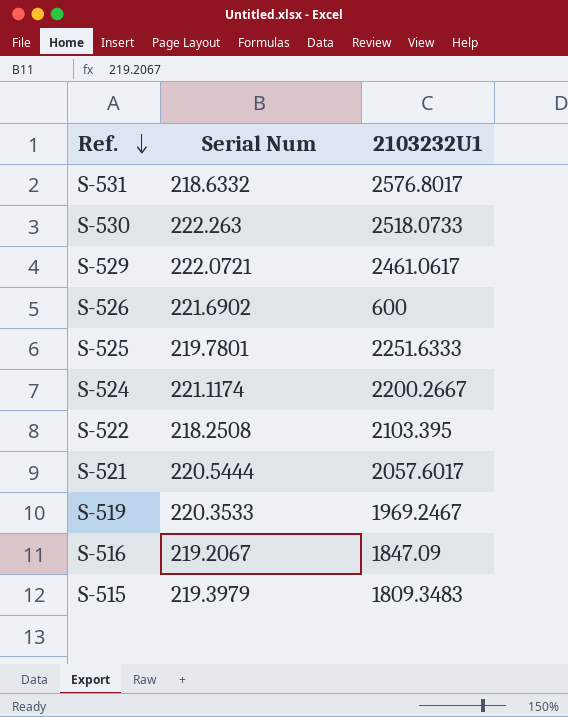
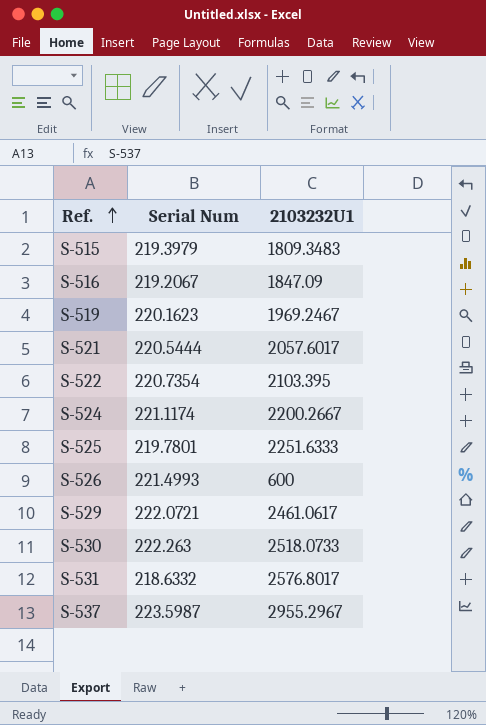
row order: Ref. descending -> Ref. ascending
S-519 | Serial Num: 220.3533 -> 220.1623
S-522 | Serial Num: 218.2508 -> 220.7354
S-526 | Serial Num: 221.6902 -> 221.4993
row S-537: none -> 223.5987 | 2955.2967

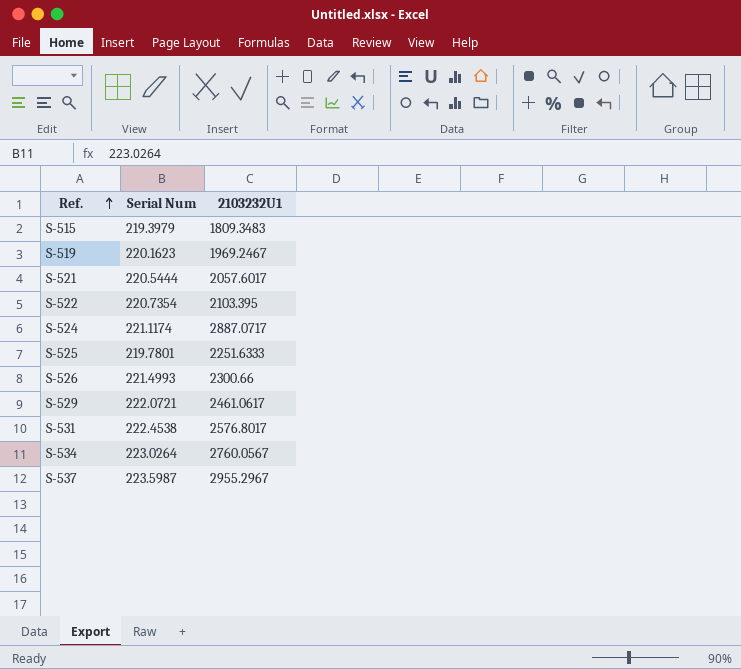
row S-516: 219.2067 | 1847.09 -> none
row S-530: 222.263 | 2518.0733 -> none
S-524 | 2103232U1: 2200.2667 -> 2887.0717
S-526 | 2103232U1: 600 -> 2300.66
S-531 | Serial Num: 218.6332 -> 222.4538
row S-534: none -> 223.0264 | 2760.0567

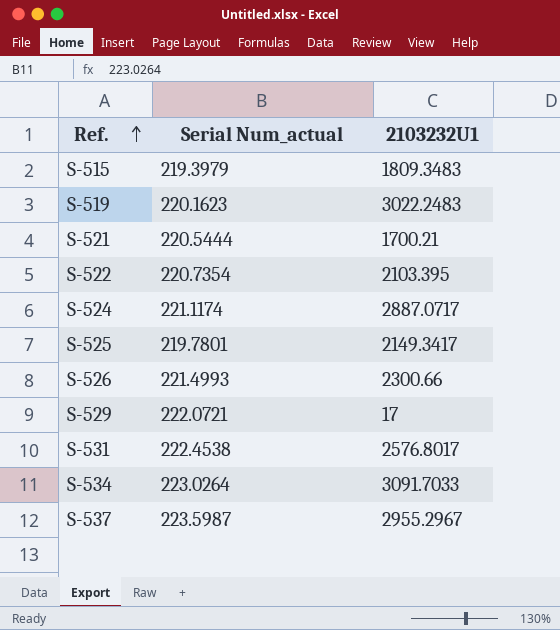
column name: Serial Num -> Serial Num_actual
S-519 | 2103232U1: 1969.2467 -> 3022.2483
S-521 | 2103232U1: 2057.6017 -> 1700.21
S-525 | 2103232U1: 2251.6333 -> 2149.3417
S-529 | 2103232U1: 2461.0617 -> 17
S-534 | 2103232U1: 2760.0567 -> 3091.7033

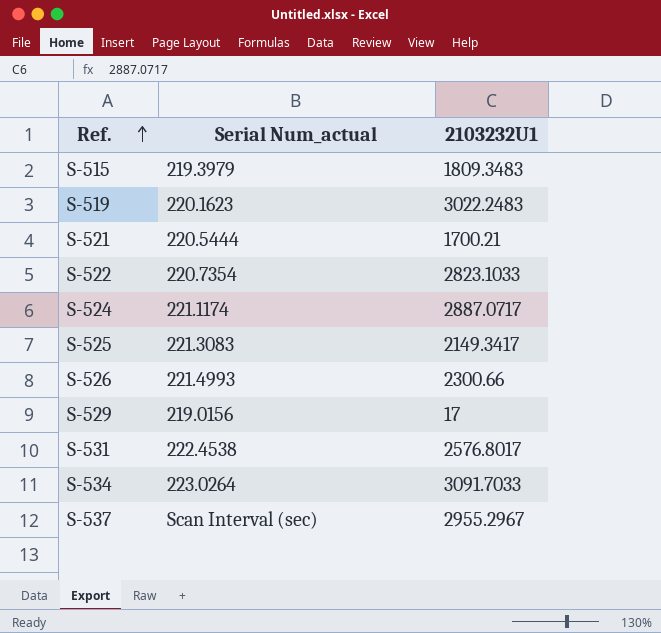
S-522 | 2103232U1: 2103.395 -> 2823.1033
S-525 | Serial Num_actual: 219.7801 -> 221.3083
S-529 | Serial Num_actual: 222.0721 -> 219.0156
S-537 | Serial Num_actual: 223.5987 -> Scan Interval (sec)

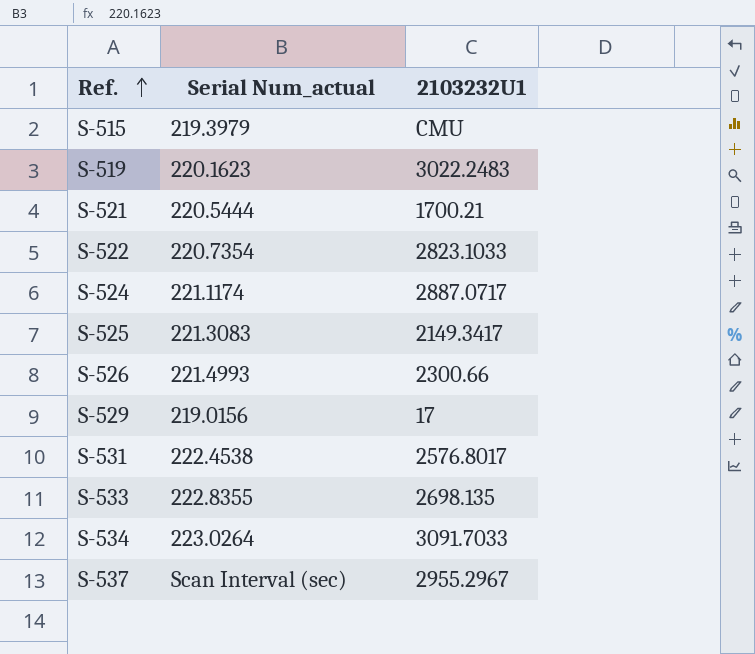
S-515 | 2103232U1: 1809.3483 -> CMU
row S-533: none -> 222.8355 | 2698.135

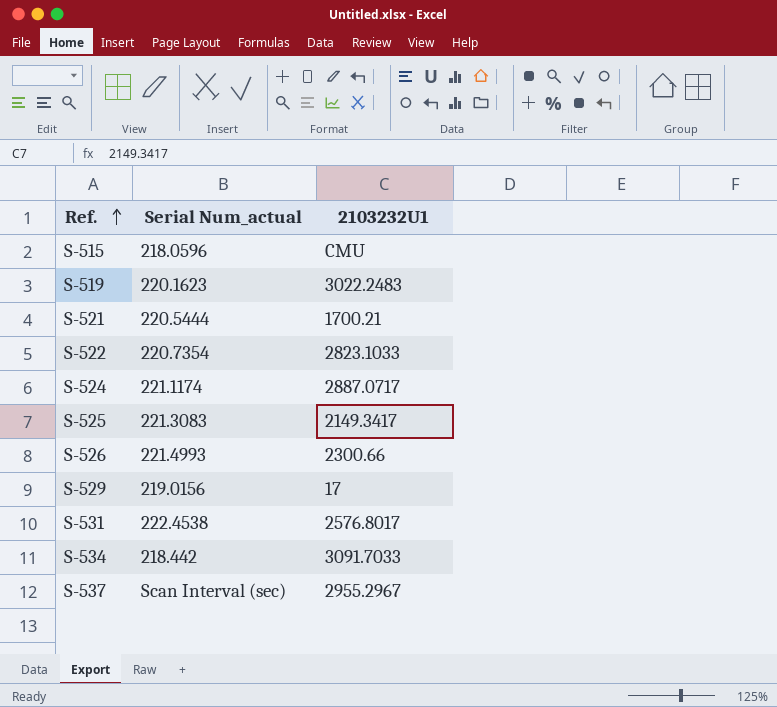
row S-533: 222.8355 | 2698.135 -> none
S-515 | Serial Num_actual: 219.3979 -> 218.0596
S-534 | Serial Num_actual: 223.0264 -> 218.442

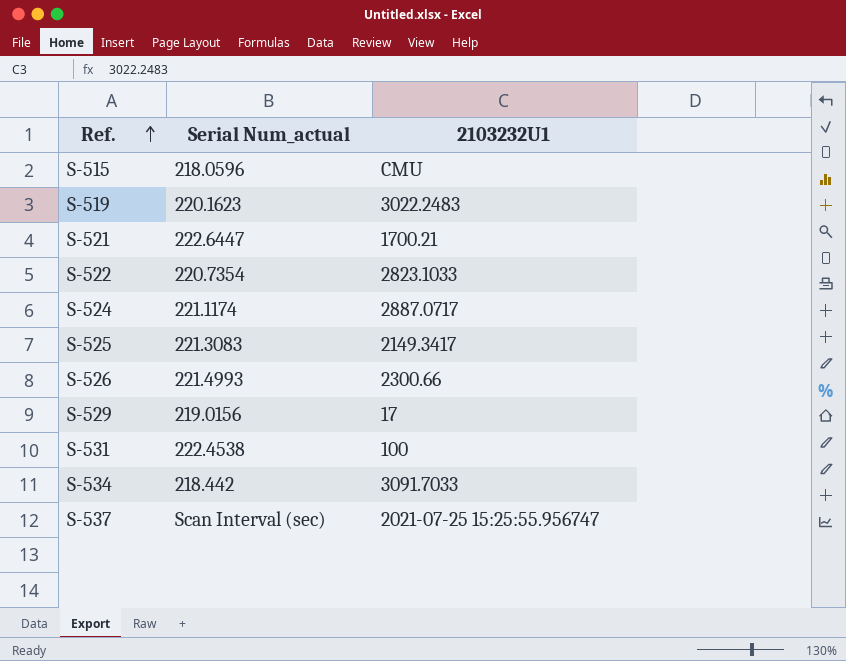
S-521 | Serial Num_actual: 220.5444 -> 222.6447
S-531 | 2103232U1: 2576.8017 -> 100
S-537 | 2103232U1: 2955.2967 -> 2021-07-25 15:25:55.956747

